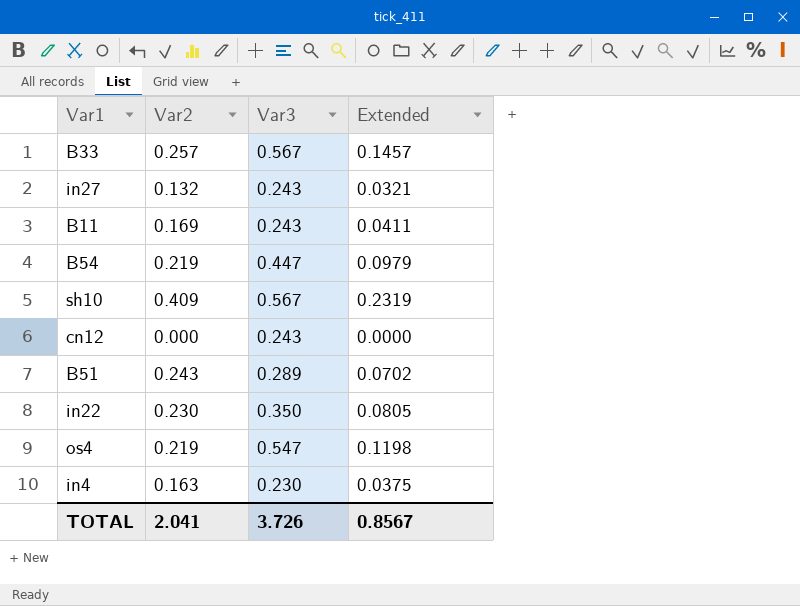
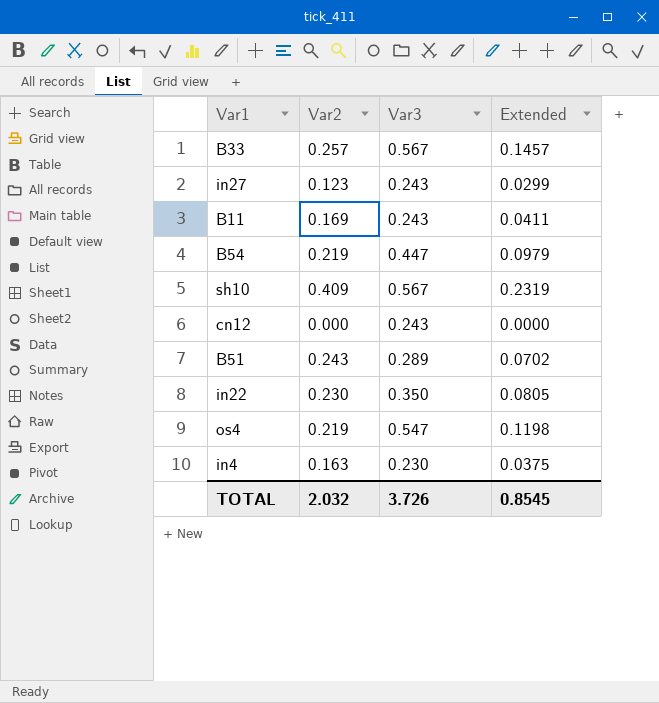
in27 | Var2: 0.132 -> 0.123
in27 | Extended: 0.0321 -> 0.0299
TOTAL | Var2: 2.041 -> 2.032
TOTAL | Extended: 0.8567 -> 0.8545

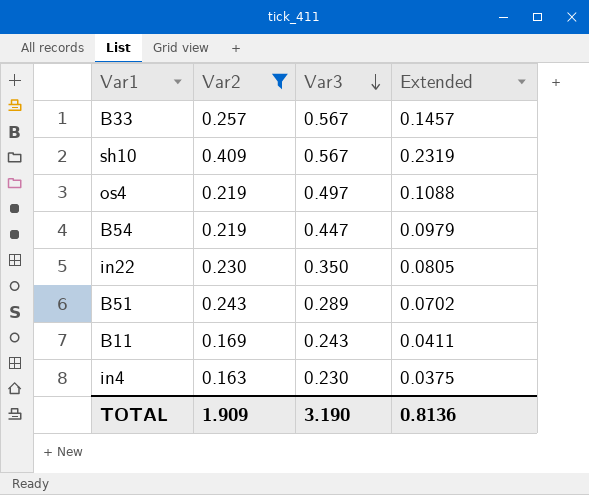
filter: none -> Var2 >= 0.163
row order: none -> Var3 descending
os4 | Var3: 0.547 -> 0.497
os4 | Extended: 0.1198 -> 0.1088
TOTAL | Var2: 2.032 -> 1.909
TOTAL | Var3: 3.726 -> 3.190
TOTAL | Extended: 0.8545 -> 0.8136

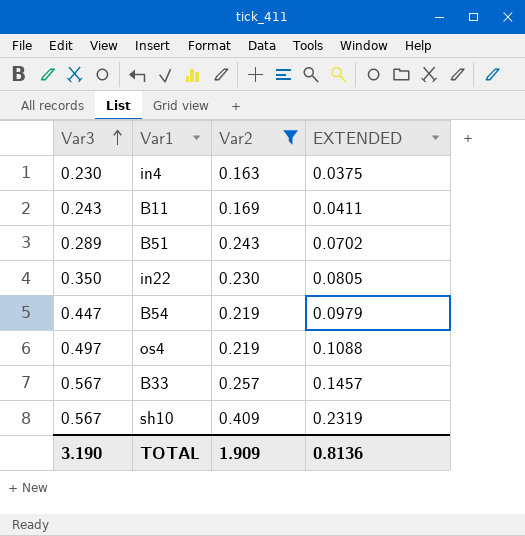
row order: Var3 descending -> Var3 ascending
column Var3 | position: 3 -> 1
column name: Extended -> EXTENDED

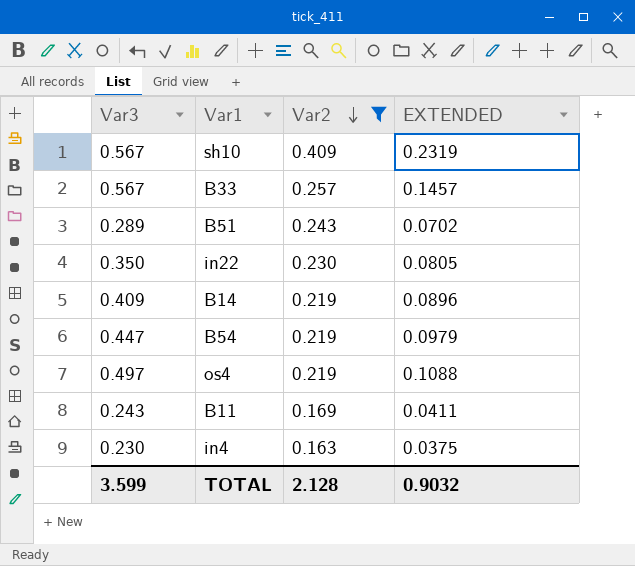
row order: Var3 ascending -> Var2 descending
row B14: none -> 0.409 | 0.219 | 0.0896
TOTAL | Var3: 3.190 -> 3.599
TOTAL | Var2: 1.909 -> 2.128
TOTAL | EXTENDED: 0.8136 -> 0.9032

